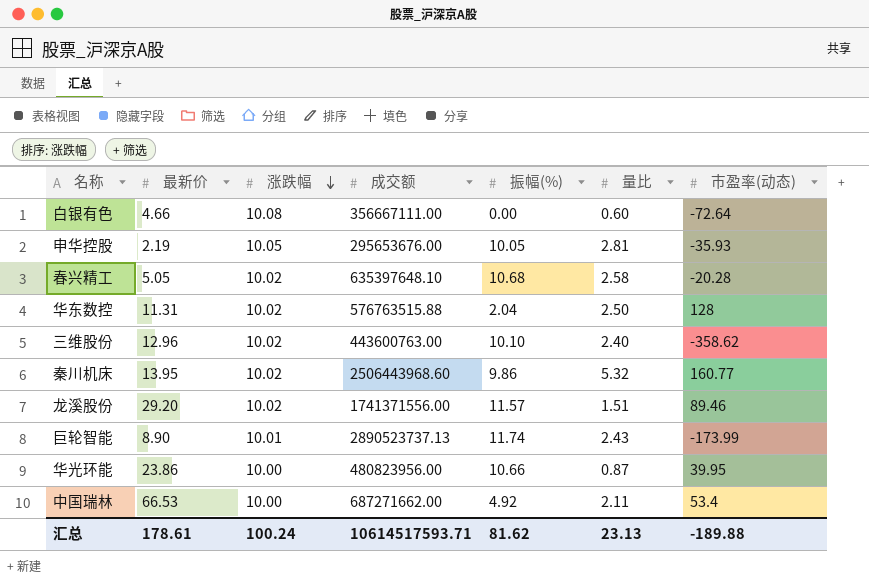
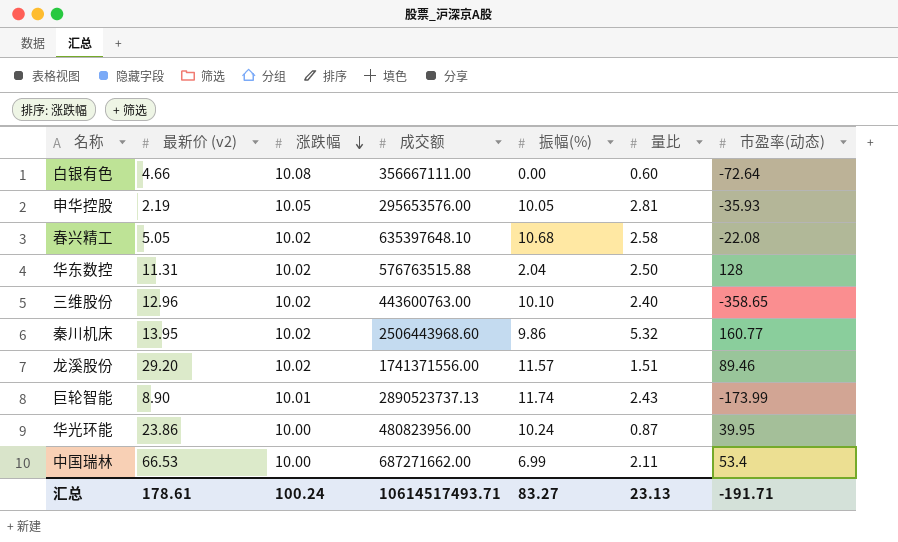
column name: 最新价 -> 最新价 (v2)
申华控股 | 成交额: 295653676.00 -> 295653576.00
春兴精工 | 市盈率(动态): -20.28 -> -22.08
三维股份 | 市盈率(动态): -358.62 -> -358.65
华光环能 | 振幅(%): 10.66 -> 10.24
中国瑞林 | 振幅(%): 4.92 -> 6.99
汇总 | 成交额: 10614517593.71 -> 10614517493.71
汇总 | 振幅(%): 81.62 -> 83.27
汇总 | 市盈率(动态): -189.88 -> -191.71

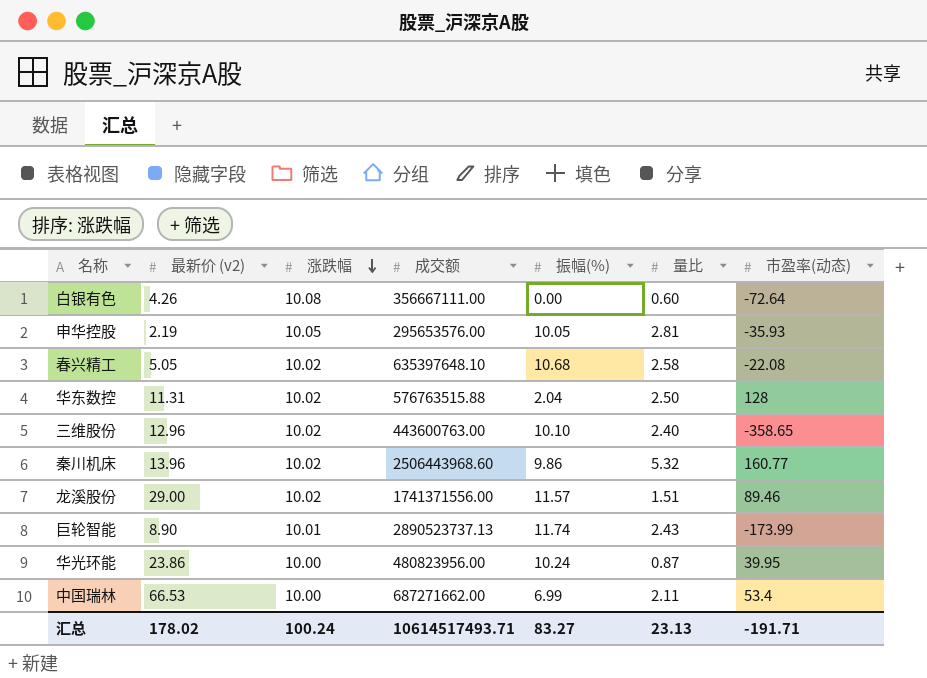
白银有色 | 最新价 (v2): 4.66 -> 4.26
秦川机床 | 最新价 (v2): 13.95 -> 13.96
龙溪股份 | 最新价 (v2): 29.20 -> 29.00
汇总 | 最新价 (v2): 178.61 -> 178.02

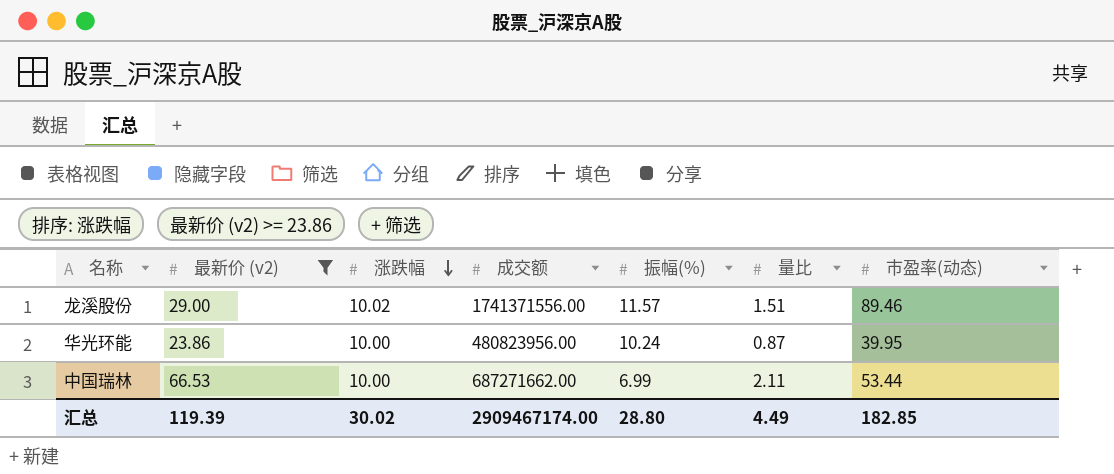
filter: none -> 最新价 (v2) >= 23.86
中国瑞林 | 市盈率(动态): 53.4 -> 53.44
汇总 | 最新价 (v2): 178.02 -> 119.39
汇总 | 涨跌幅: 100.24 -> 30.02
汇总 | 成交额: 10614517493.71 -> 2909467174.00
汇总 | 振幅(%): 83.27 -> 28.80
汇总 | 量比: 23.13 -> 4.49
汇总 | 市盈率(动态): -191.71 -> 182.85

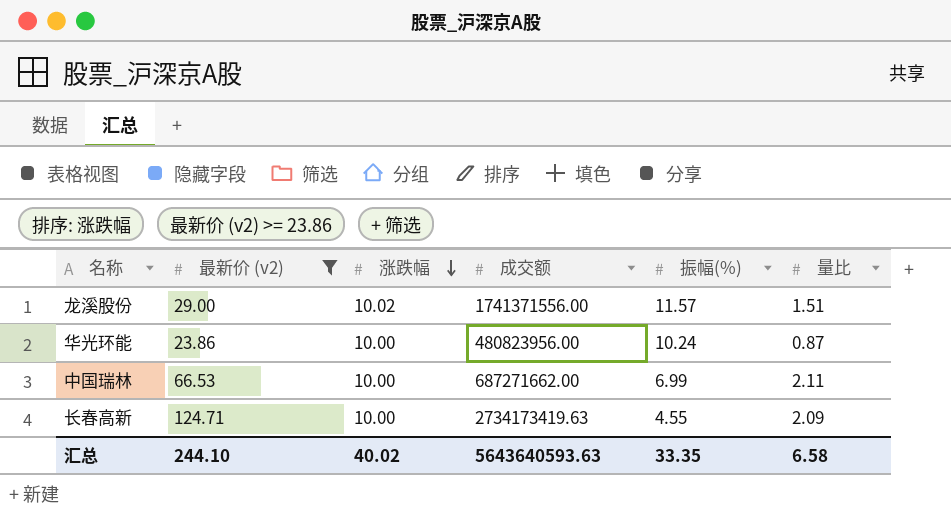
column 市盈率(动态) | position: 7 -> none
row 长春高新: none -> 124.71 | 10.00 | 2734173419.63 | 4.55 | 2.09
汇总 | 最新价 (v2): 119.39 -> 244.10
汇总 | 涨跌幅: 30.02 -> 40.02
汇总 | 成交额: 2909467174.00 -> 5643640593.63
汇总 | 振幅(%): 28.80 -> 33.35
汇总 | 量比: 4.49 -> 6.58

